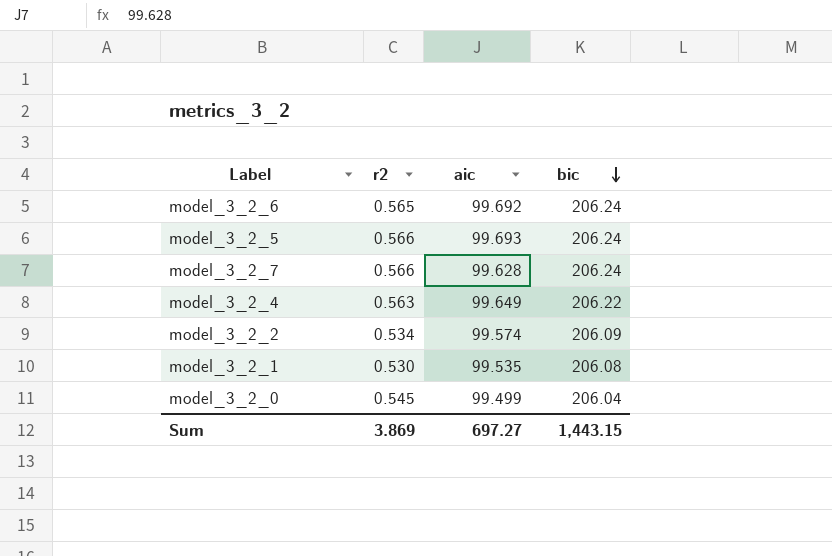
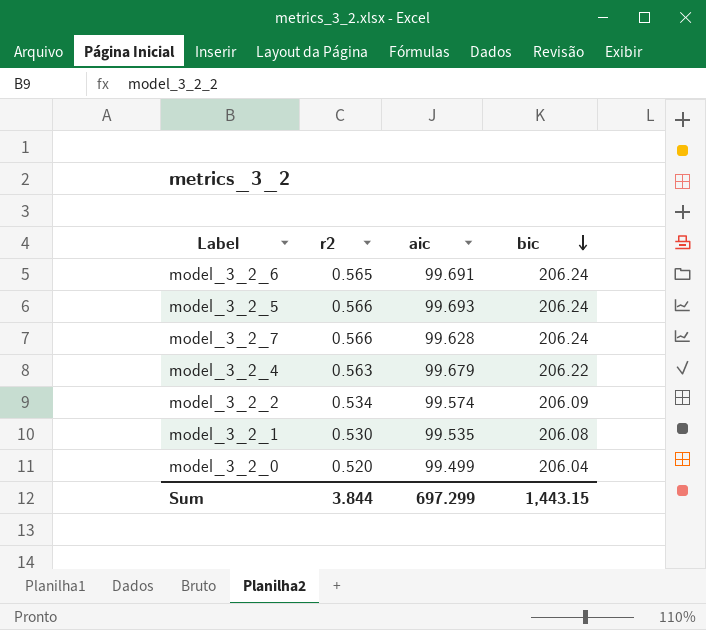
model_3_2_6 | aic: 99.692 -> 99.691
model_3_2_4 | aic: 99.649 -> 99.679
model_3_2_0 | r2: 0.545 -> 0.520
Sum | r2: 3.869 -> 3.844
Sum | aic: 697.27 -> 697.299

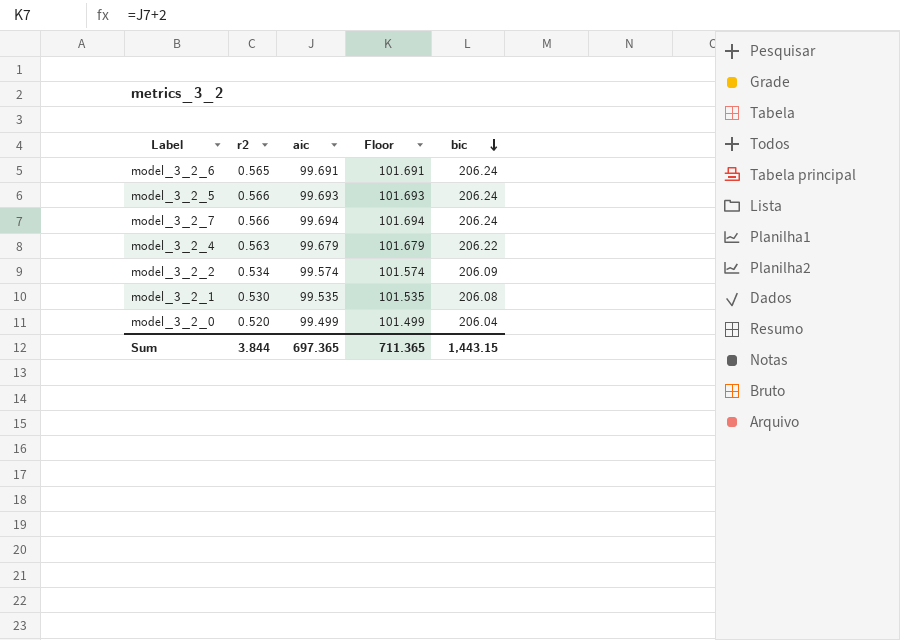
column Floor | formula: none -> [aic] + 2
model_3_2_7 | aic: 99.628 -> 99.694
Sum | aic: 697.299 -> 697.365

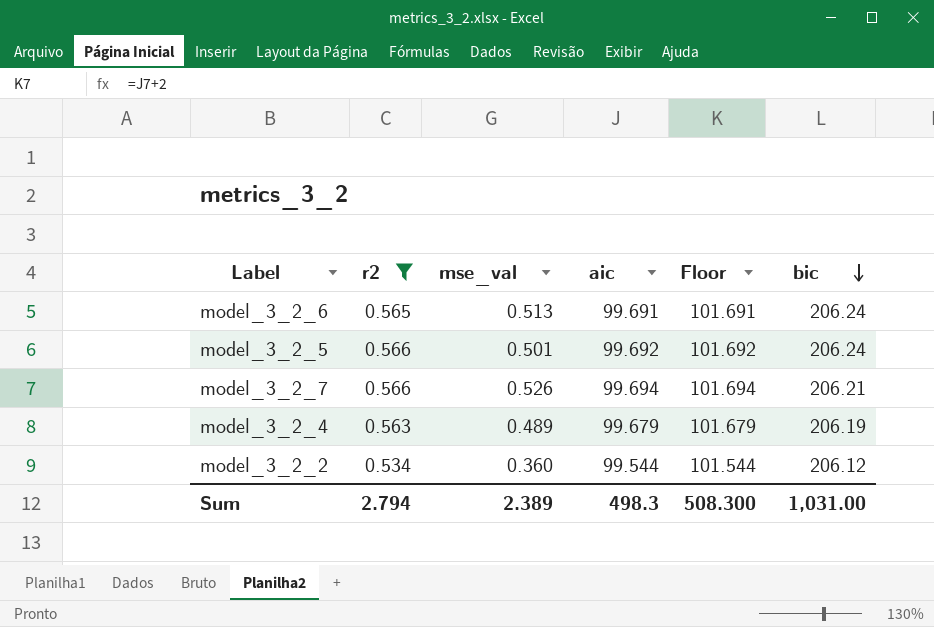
filter: none -> r2 >= 0.534
column mse_val | position: none -> 3
model_3_2_5 | aic: 99.693 -> 99.692
model_3_2_5 | Floor: 101.693 -> 101.692
model_3_2_7 | bic: 206.24 -> 206.21
model_3_2_4 | bic: 206.22 -> 206.19
model_3_2_2 | aic: 99.574 -> 99.544
model_3_2_2 | Floor: 101.574 -> 101.544
model_3_2_2 | bic: 206.09 -> 206.12
Sum | r2: 3.844 -> 2.794
Sum | aic: 697.365 -> 498.3
Sum | Floor: 711.365 -> 508.300
Sum | bic: 1,443.15 -> 1,031.00

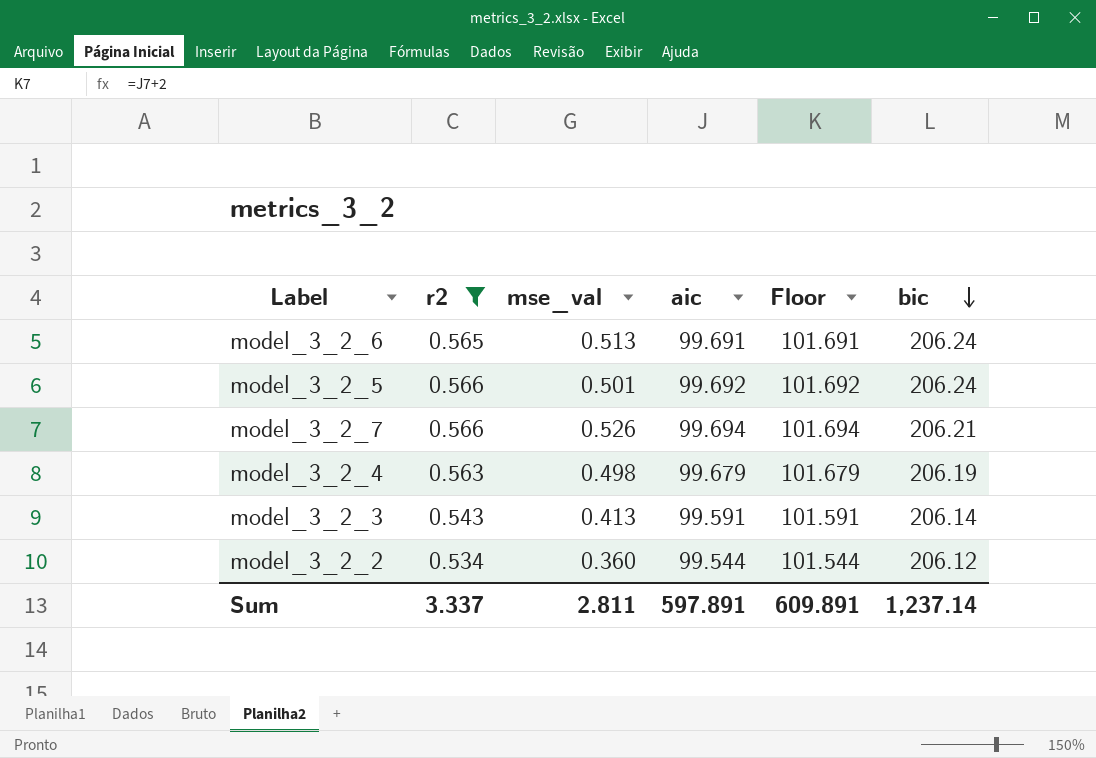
model_3_2_4 | mse_val: 0.489 -> 0.498
row model_3_2_3: none -> 0.543 | 0.413 | 99.591 | 101.591 | 206.14
Sum | r2: 2.794 -> 3.337
Sum | mse_val: 2.389 -> 2.811
Sum | aic: 498.3 -> 597.891
Sum | Floor: 508.300 -> 609.891
Sum | bic: 1,031.00 -> 1,237.14

